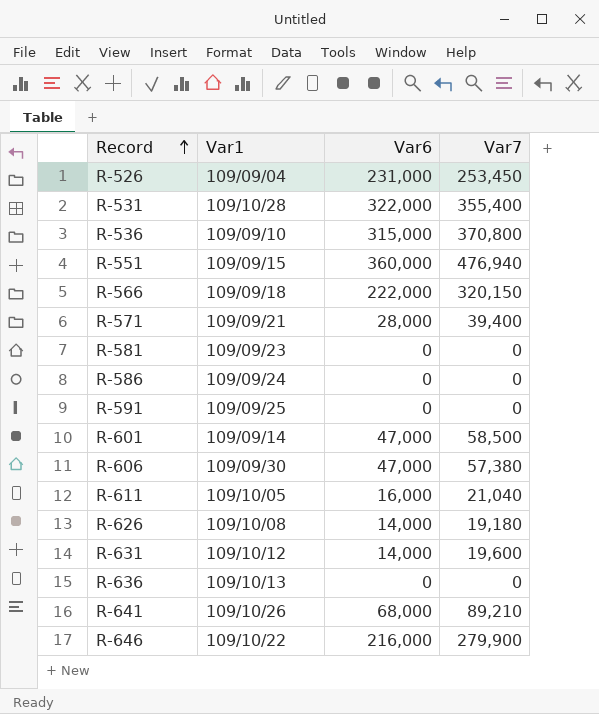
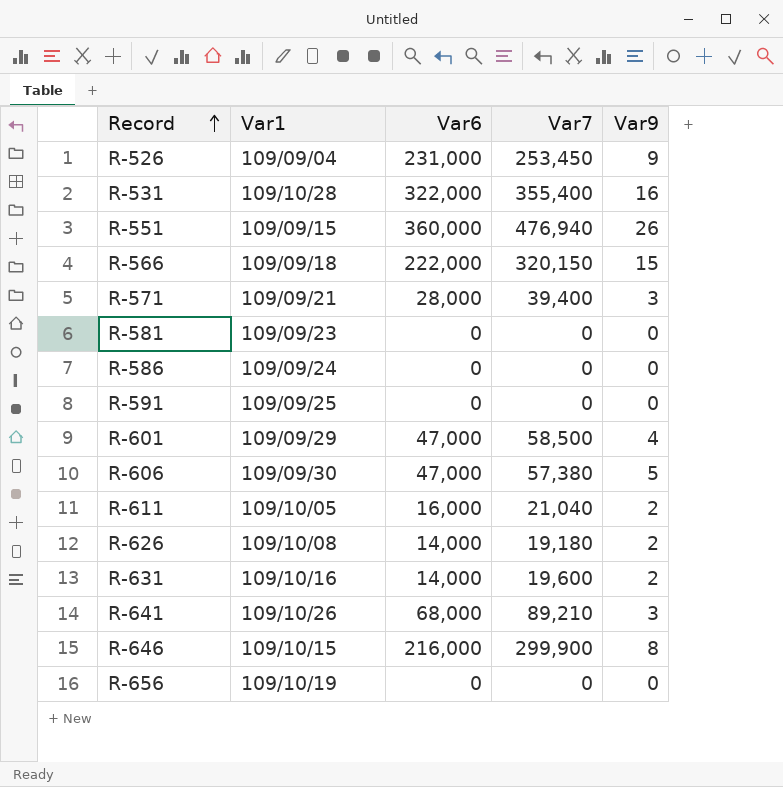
column Var9 | position: none -> 5
row R-536: 109/09/10 | 315,000 | 370,800 -> none
row R-636: 109/10/13 | 0 | 0 -> none
R-601 | Var1: 109/09/14 -> 109/09/29
R-631 | Var1: 109/10/12 -> 109/10/16
R-646 | Var1: 109/10/22 -> 109/10/15
R-646 | Var7: 279,900 -> 299,900
row R-656: none -> 109/10/19 | 0 | 0 | 0

